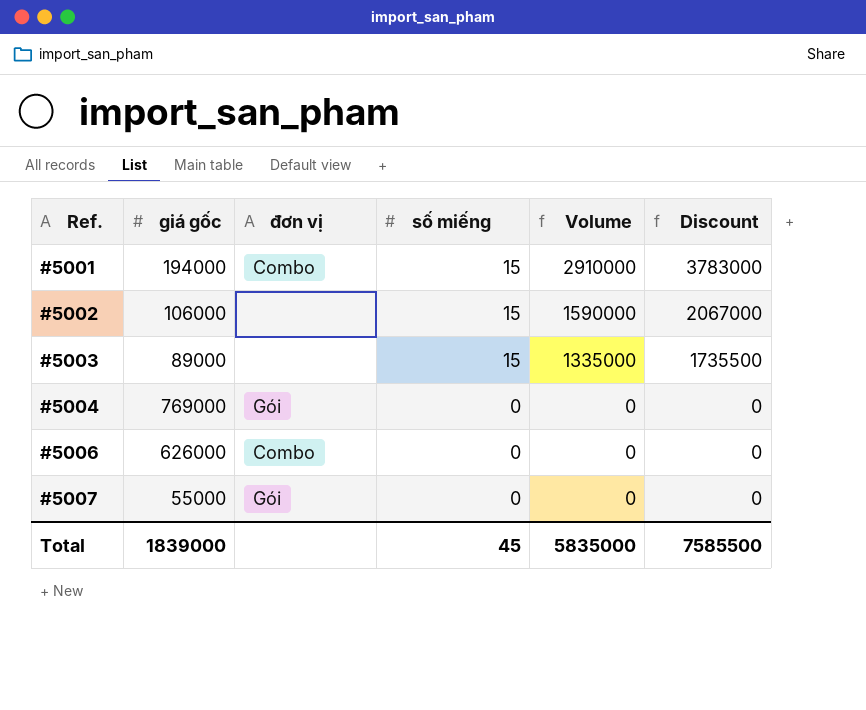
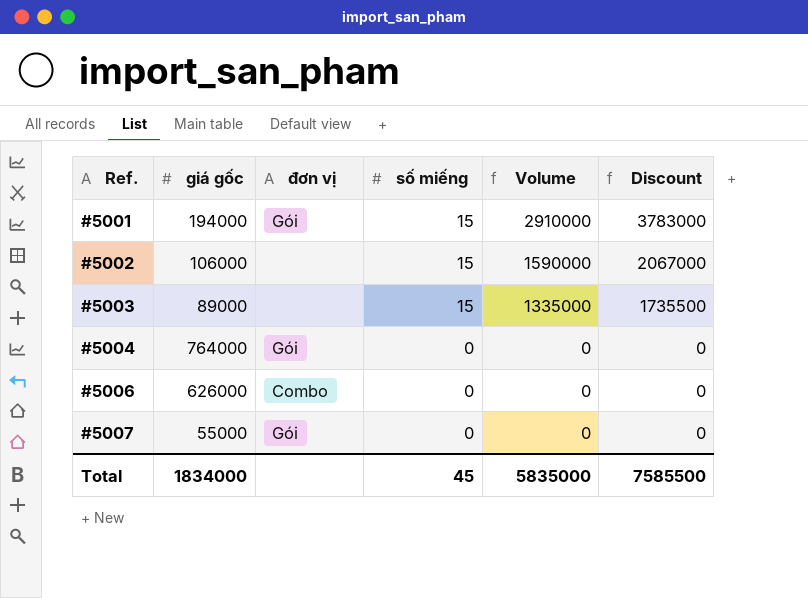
#5001 | đơn vị: Combo -> Gói
#5004 | giá gốc: 769000 -> 764000
Total | giá gốc: 1839000 -> 1834000

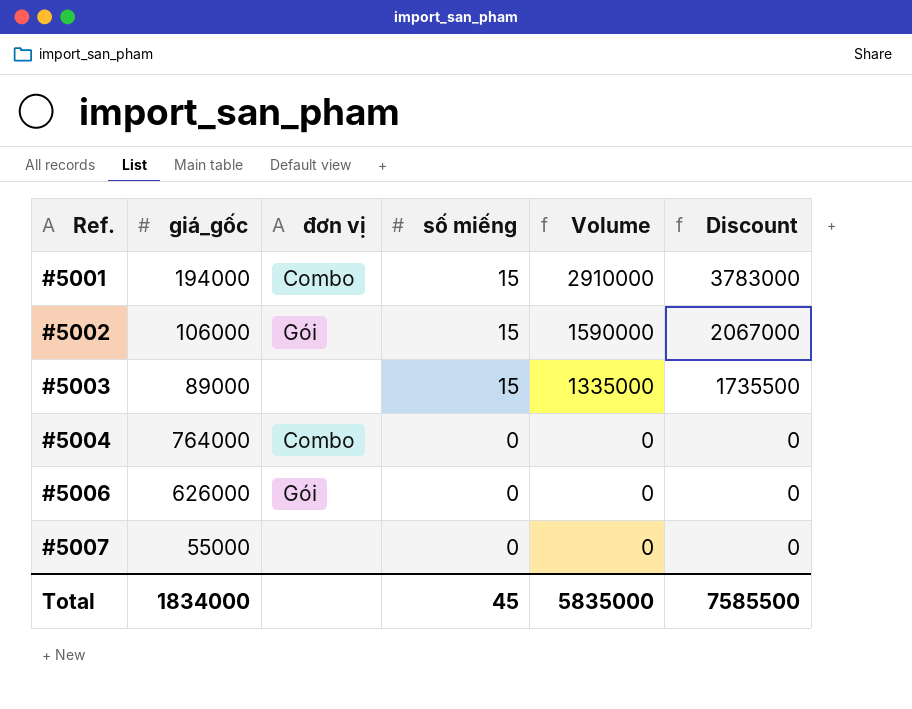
column name: giá gốc -> giá_gốc
#5001 | đơn vị: Gói -> Combo
#5002 | đơn vị: none -> Gói
#5004 | đơn vị: Gói -> Combo
#5006 | đơn vị: Combo -> Gói
#5007 | đơn vị: Gói -> none

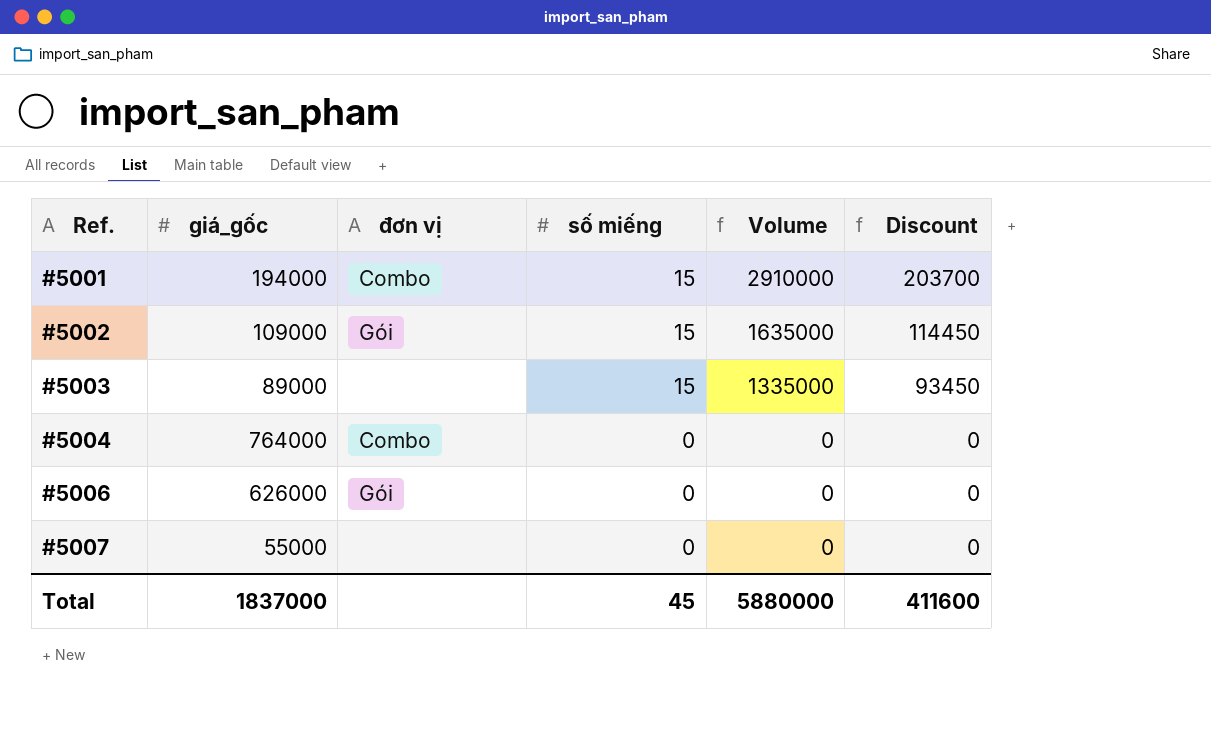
column Discount | formula: [Volume] * 1.3 -> [Volume] * 0.07
#5002 | giá_gốc: 106000 -> 109000
#5002 | Volume: 1590000 -> 1635000
Total | giá_gốc: 1834000 -> 1837000
Total | Volume: 5835000 -> 5880000
Total | Discount: 7585500 -> 411600

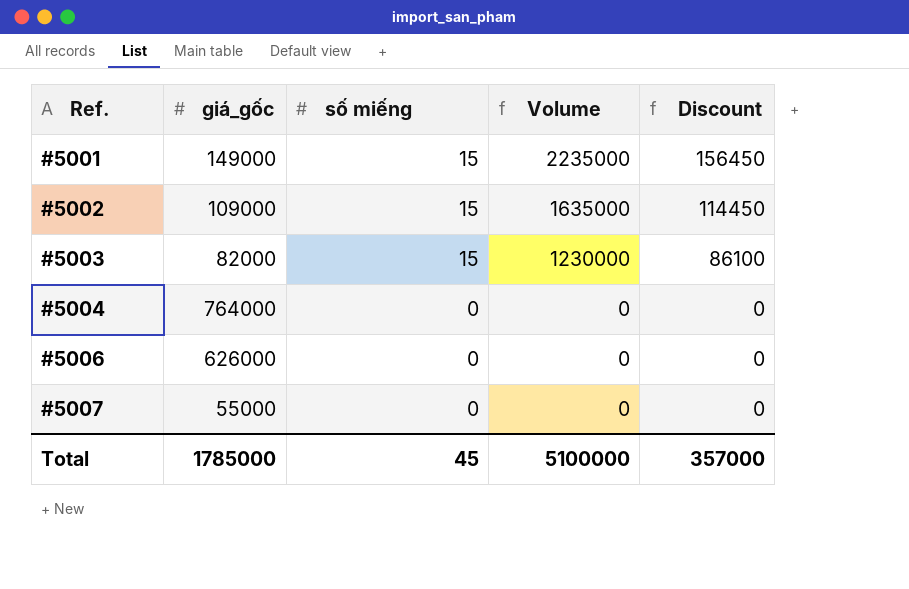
column đơn vị | position: 3 -> none
#5001 | giá_gốc: 194000 -> 149000
#5001 | Volume: 2910000 -> 2235000
#5001 | Discount: 203700 -> 156450
#5003 | giá_gốc: 89000 -> 82000
#5003 | Volume: 1335000 -> 1230000
#5003 | Discount: 93450 -> 86100
Total | giá_gốc: 1837000 -> 1785000
Total | Volume: 5880000 -> 5100000
Total | Discount: 411600 -> 357000

